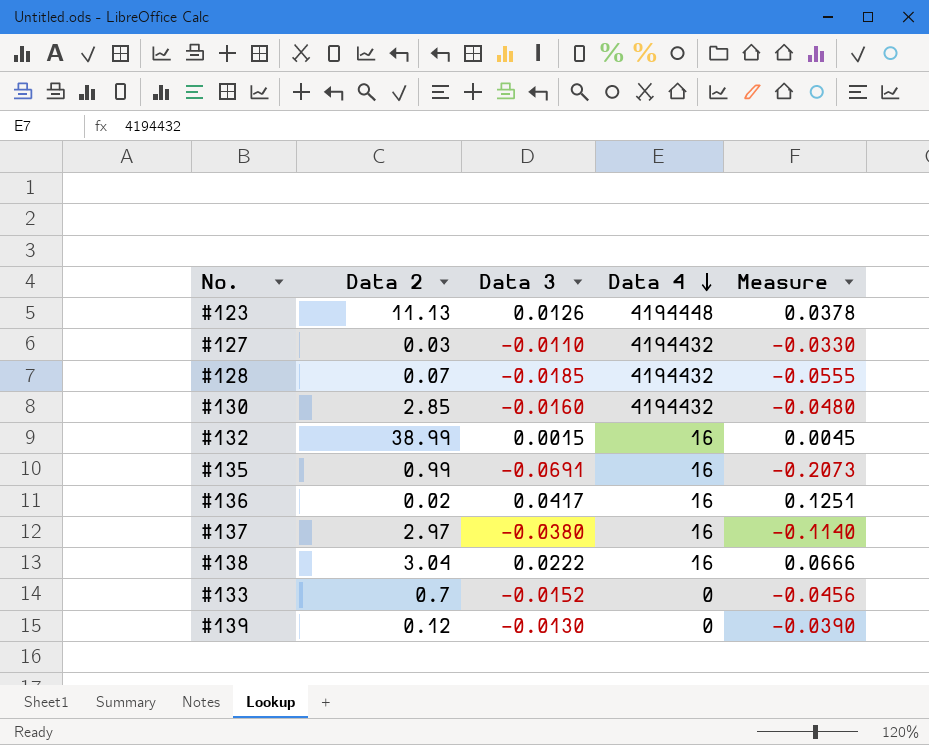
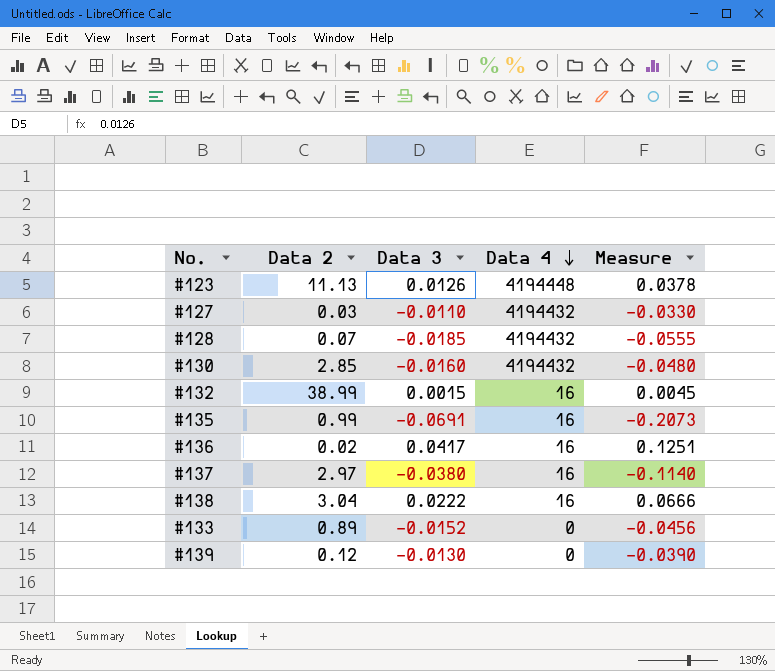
#133 | Data 2: 0.7 -> 0.89

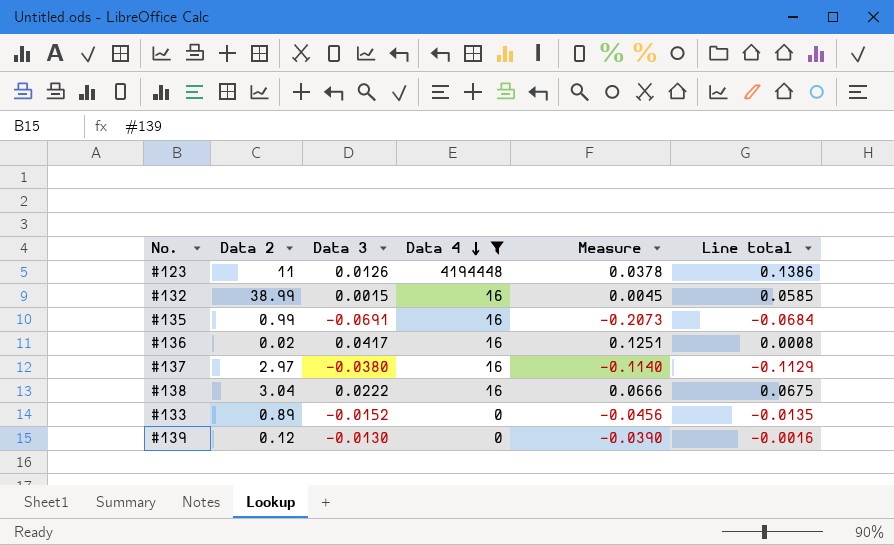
filter: none -> Data 4 != 4194432
column Line total | formula: none -> [Data 2] * [Data 3]
#123 | Data 2: 11.13 -> 11

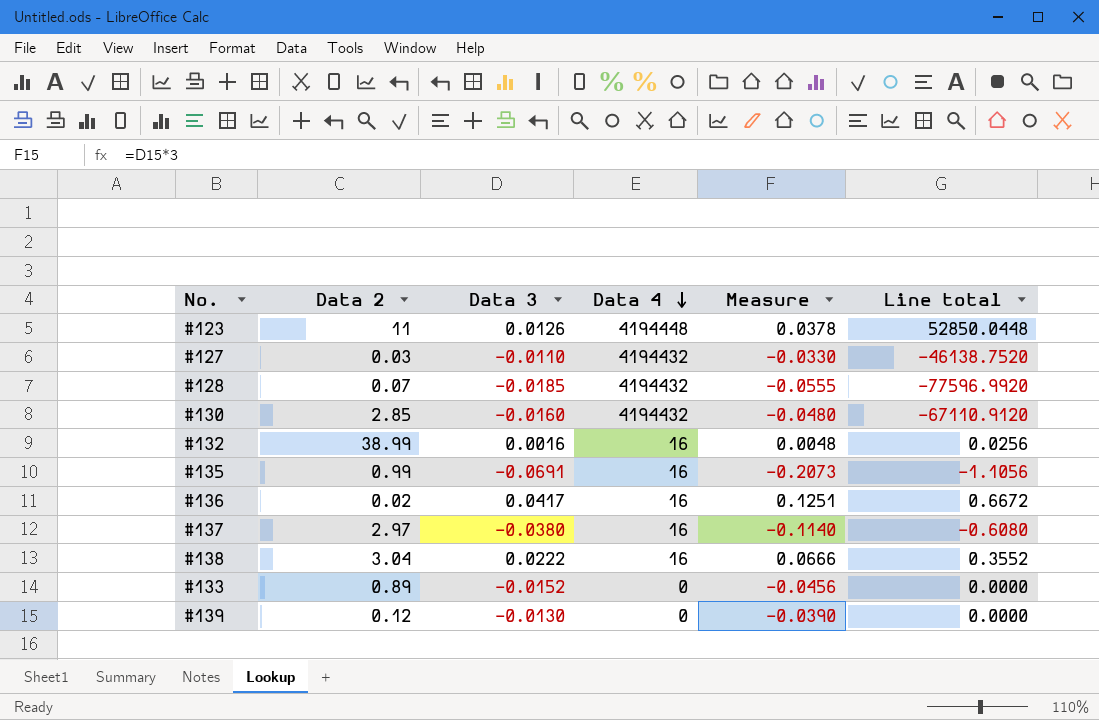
filter: Data 4 != 4194432 -> none
column Line total | formula: [Data 2] * [Data 3] -> [Data 3] * [Data 4]
#132 | Data 3: 0.0015 -> 0.0016
#132 | Measure: 0.0045 -> 0.0048

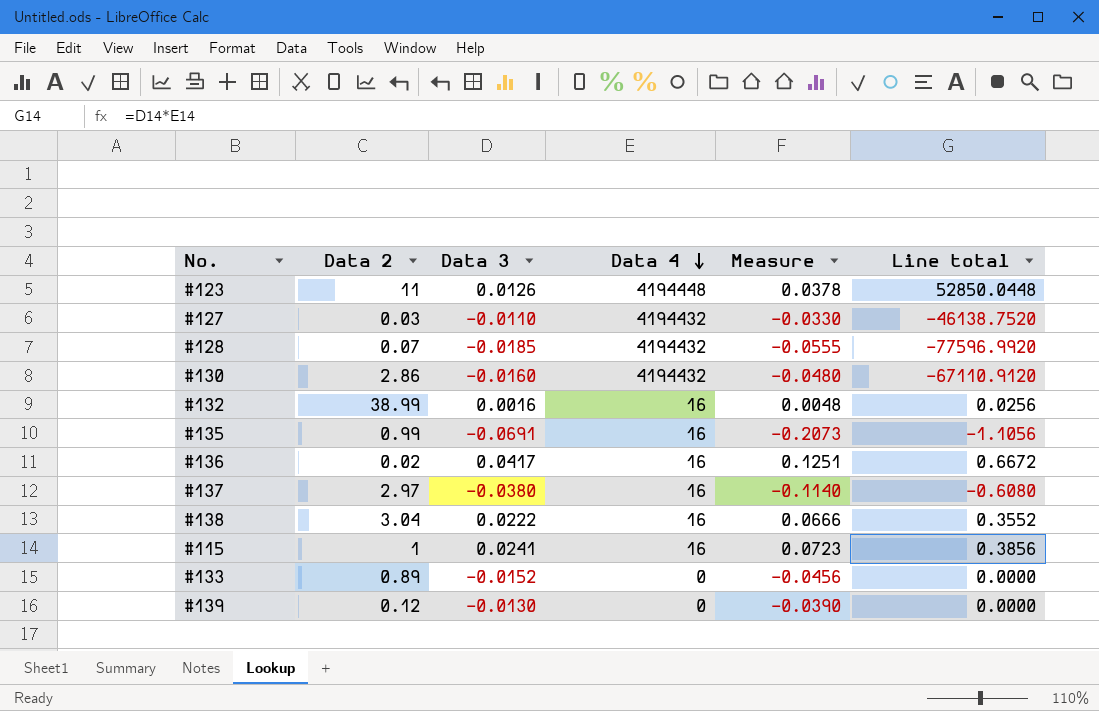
#130 | Data 2: 2.85 -> 2.86
row #115: none -> 1 | 0.0241 | 16 | 0.0723 | 0.3856

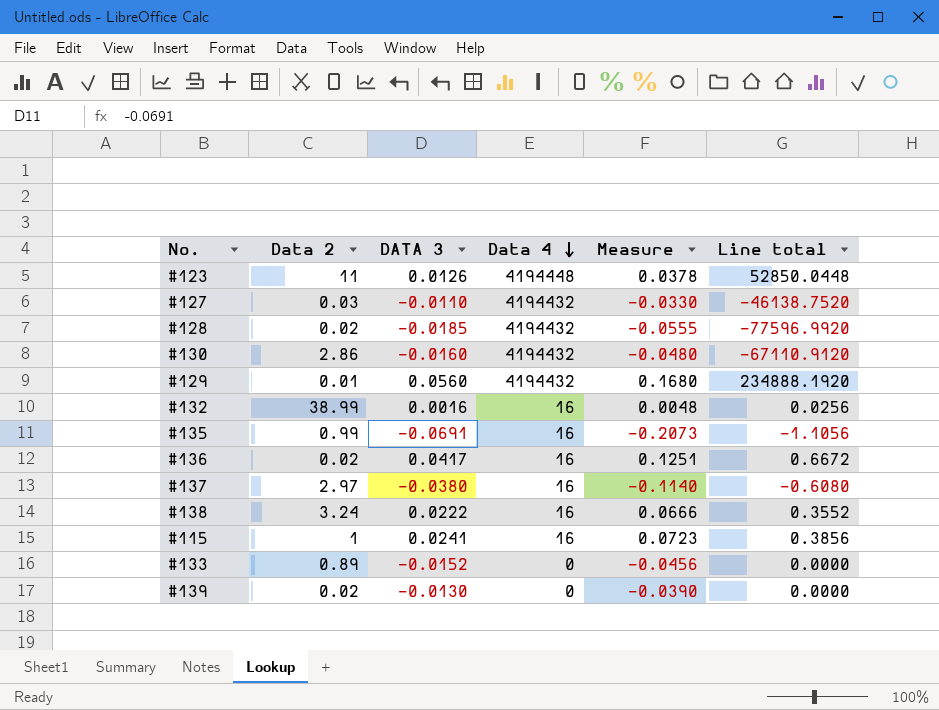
column name: Data 3 -> DATA 3
#128 | Data 2: 0.07 -> 0.02
row #129: none -> 0.01 | 0.0560 | 4194432 | 0.1680 | 234888.1920
#138 | Data 2: 3.04 -> 3.24
#139 | Data 2: 0.12 -> 0.02

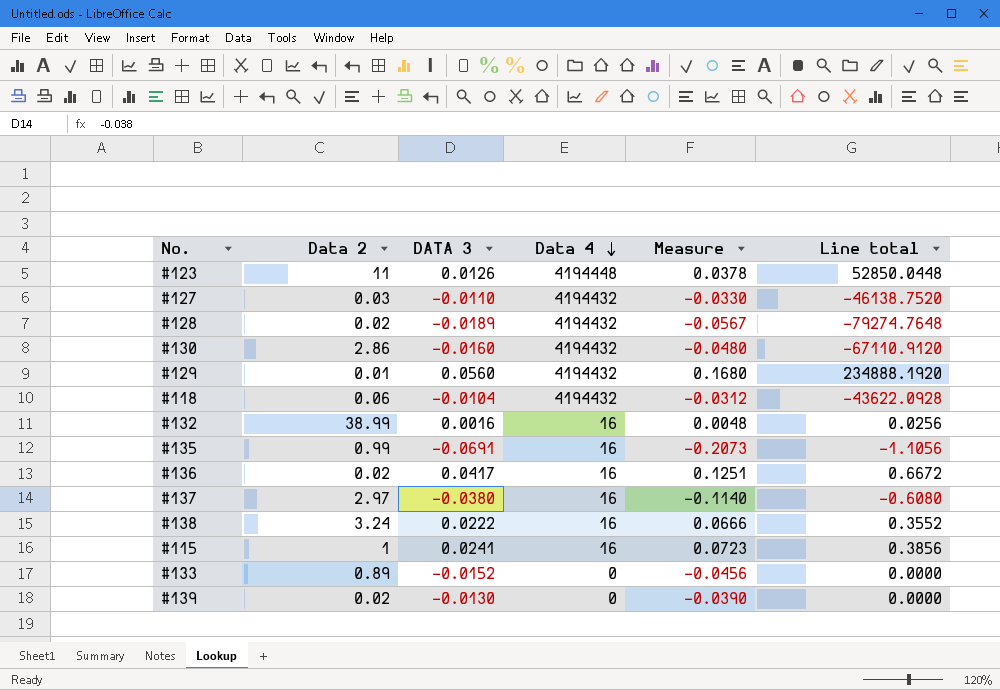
#128 | DATA 3: -0.0185 -> -0.0189
#128 | Measure: -0.0555 -> -0.0567
#128 | Line total: -77596.9920 -> -79274.7648
row #118: none -> 0.06 | -0.0104 | 4194432 | -0.0312 | -43622.0928

